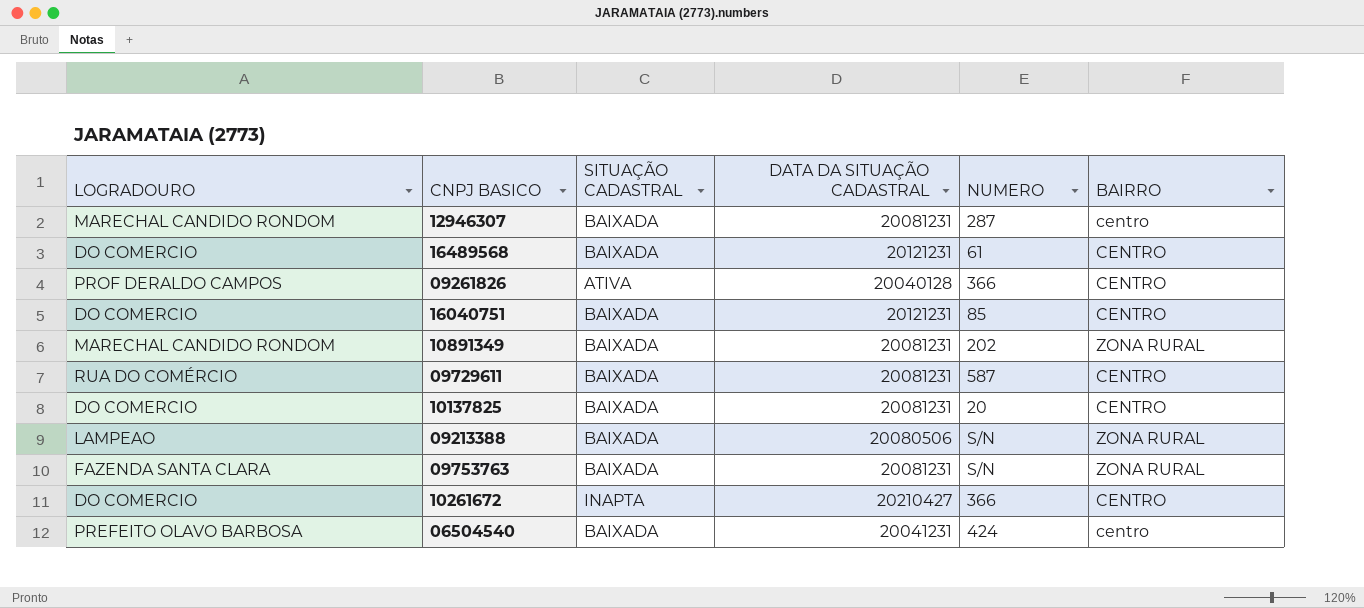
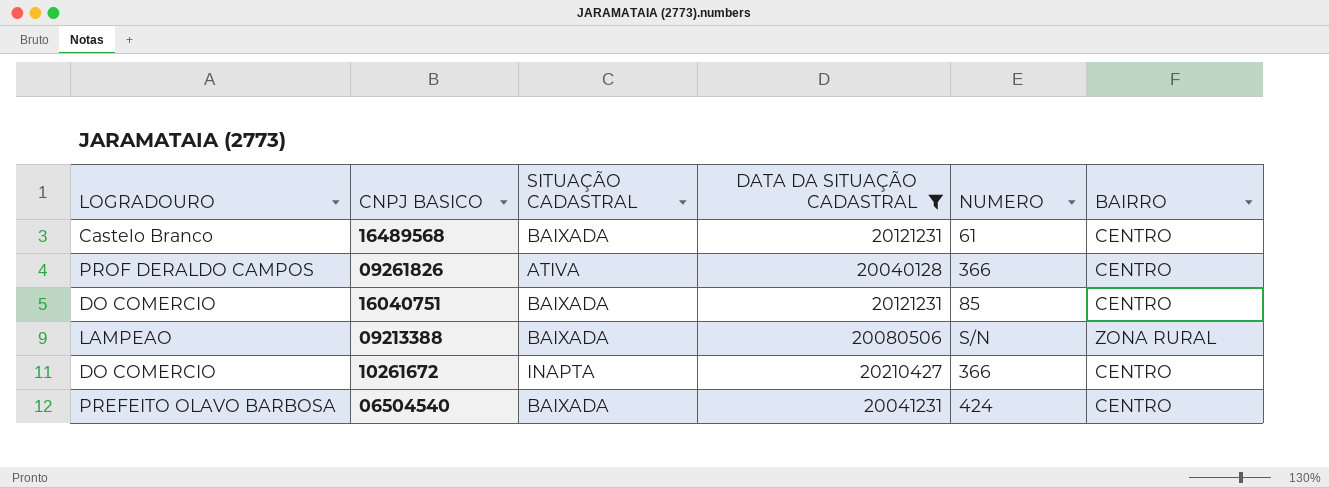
filter: none -> DATA DA SITUAÇÃO CADASTRAL != 20081231
16489568 | LOGRADOURO: DO COMERCIO -> Castelo Branco
06504540 | BAIRRO: centro -> CENTRO

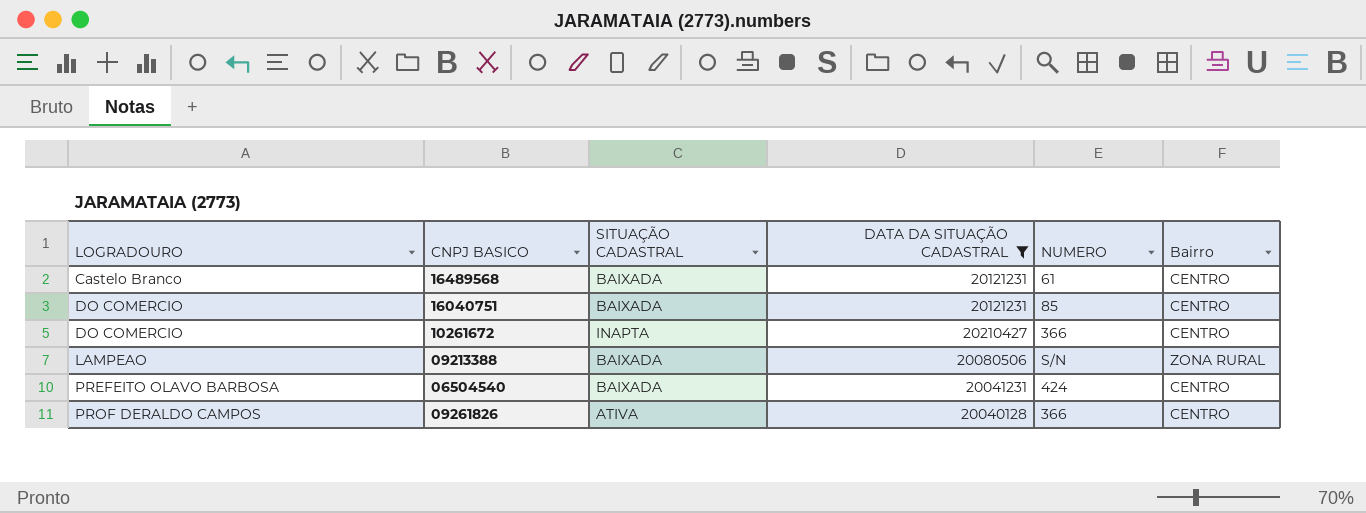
row order: none -> LOGRADOURO ascending
column name: BAIRRO -> Bairro

